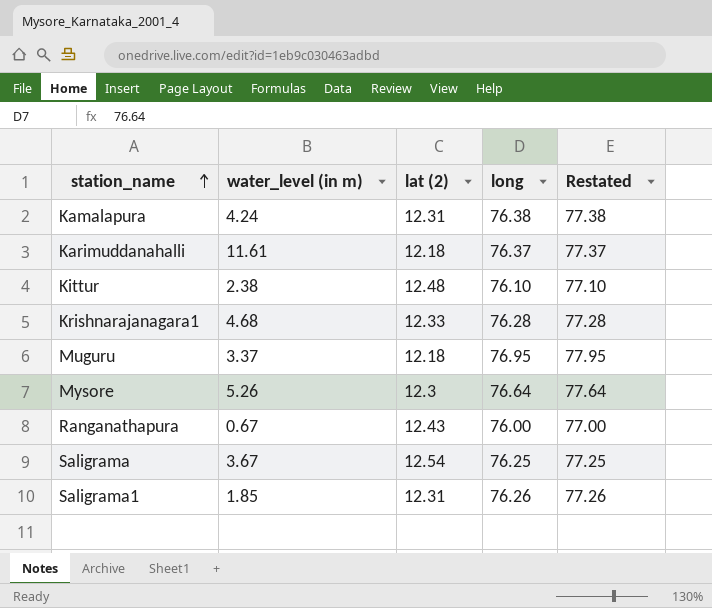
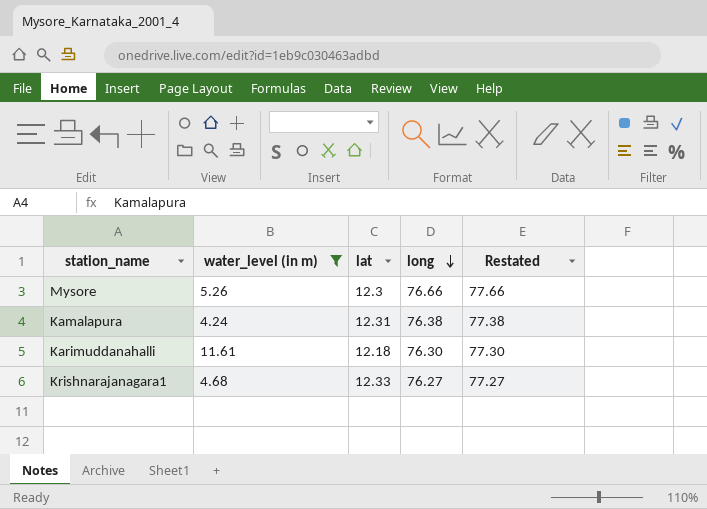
filter: none -> water_level (in m) >= 4.24
row order: station_name ascending -> long descending
column name: lat (2) -> lat
Mysore | long: 76.64 -> 76.66
Mysore | Restated: 77.64 -> 77.66
Karimuddanahalli | long: 76.37 -> 76.30
Karimuddanahalli | Restated: 77.37 -> 77.30
Krishnarajanagara1 | long: 76.28 -> 76.27
Krishnarajanagara1 | Restated: 77.28 -> 77.27

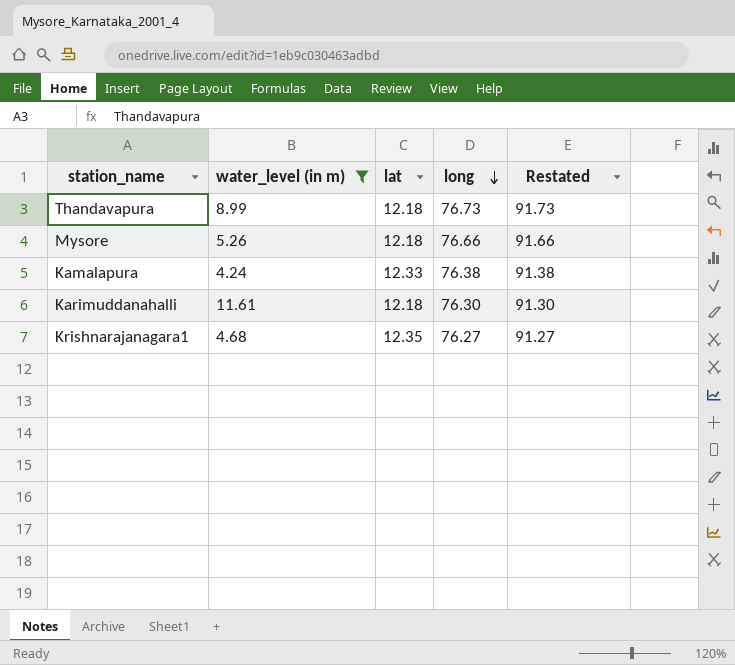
column Restated | formula: [long] + 1 -> [long] + 15
row Thandavapura: none -> 8.99 | 12.18 | 76.73 | 91.73
Mysore | lat: 12.3 -> 12.18
Kamalapura | lat: 12.31 -> 12.33
Krishnarajanagara1 | lat: 12.33 -> 12.35

